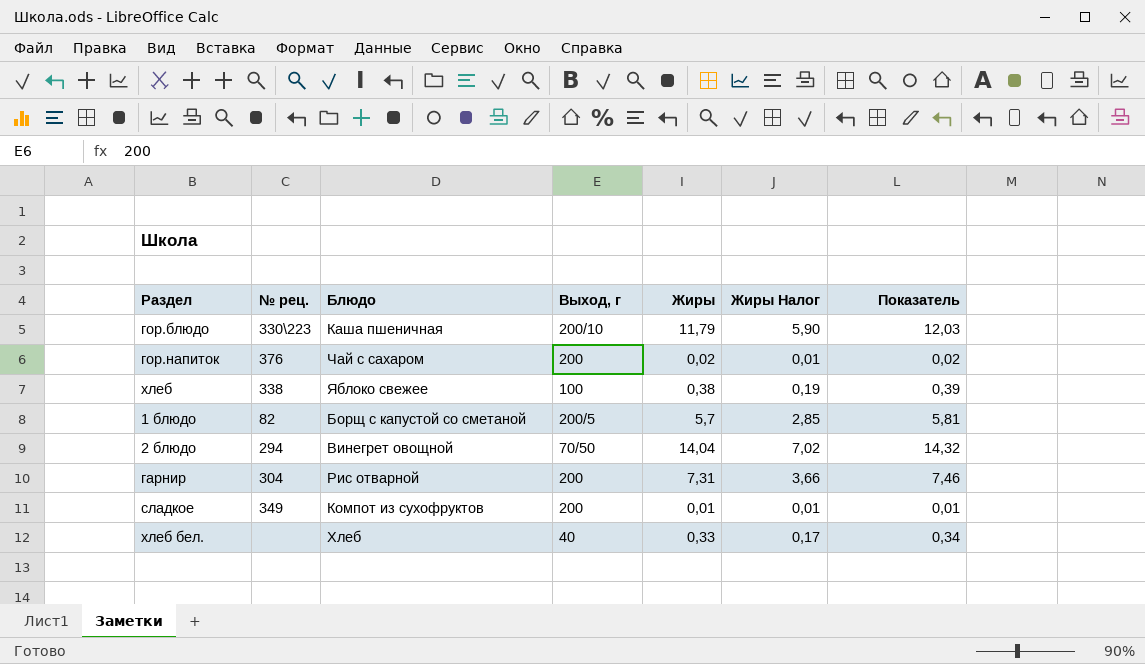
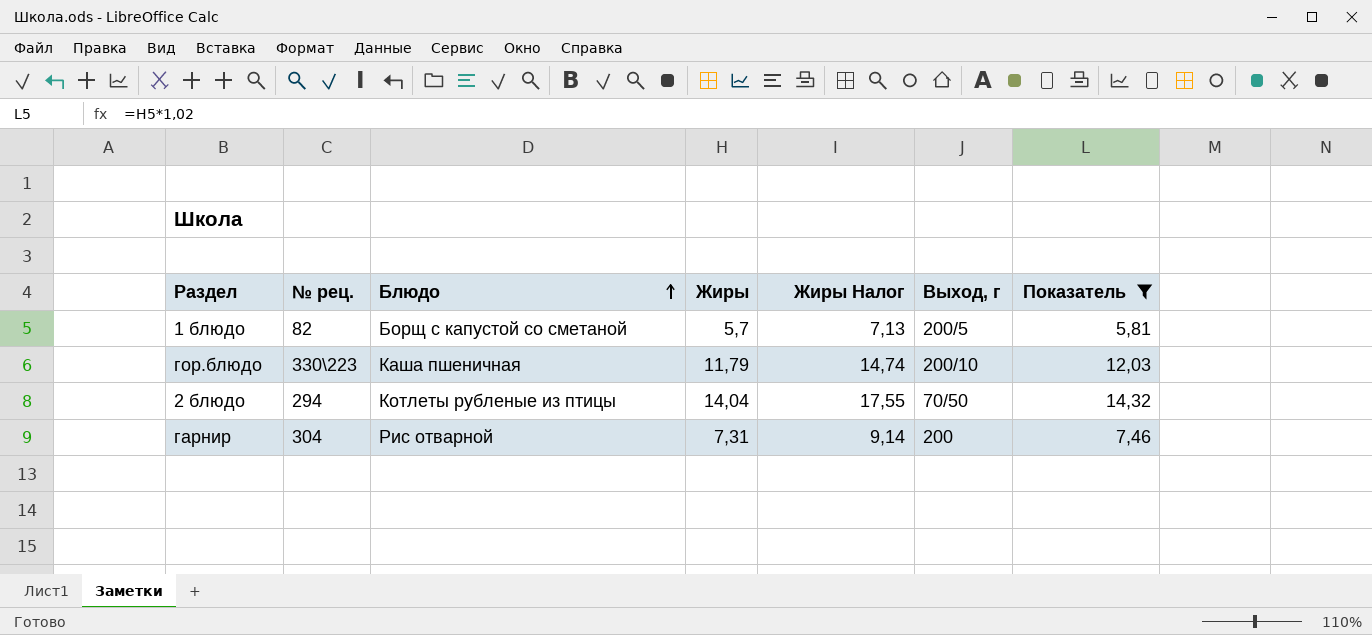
filter: none -> Показатель >= 5,81
row order: none -> Блюдо ascending
column Жиры Налог | formula: [Жиры] * 0,5 -> [Жиры] * 1,25
column Выход, г | position: 4 -> 6
2 блюдо | Блюдо: Винегрет овощной -> Котлеты рубленые из птицы

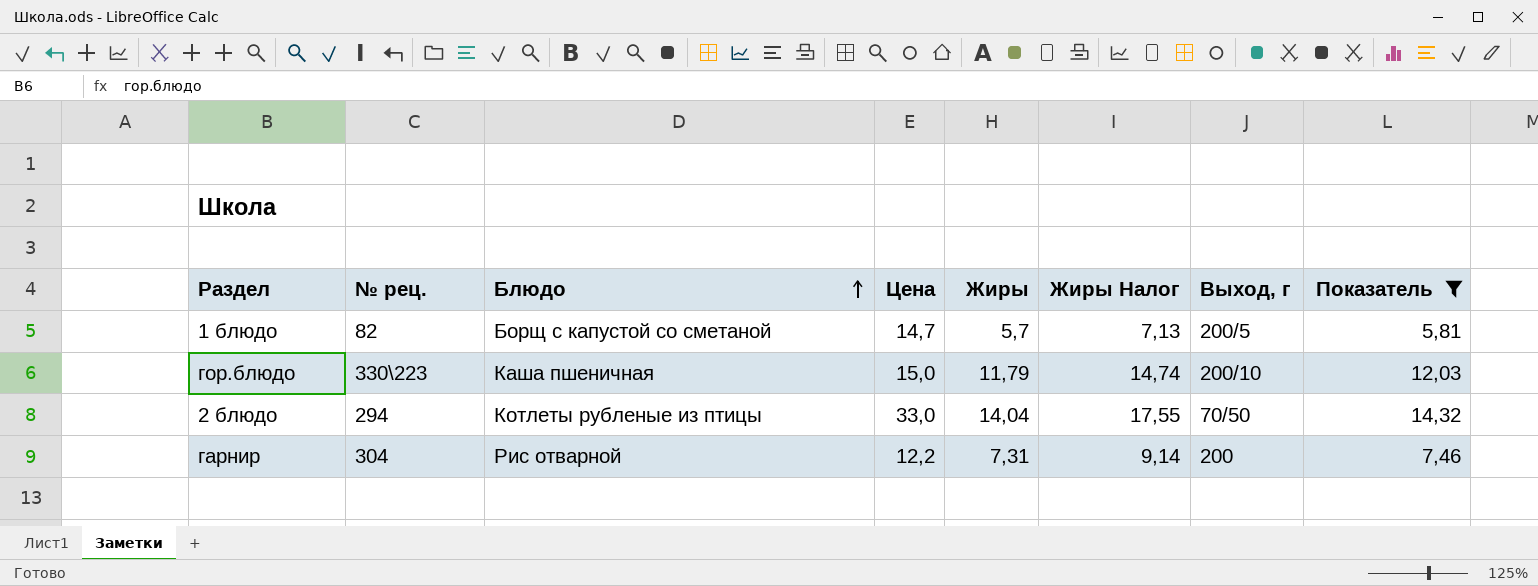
column Цена | position: none -> 4

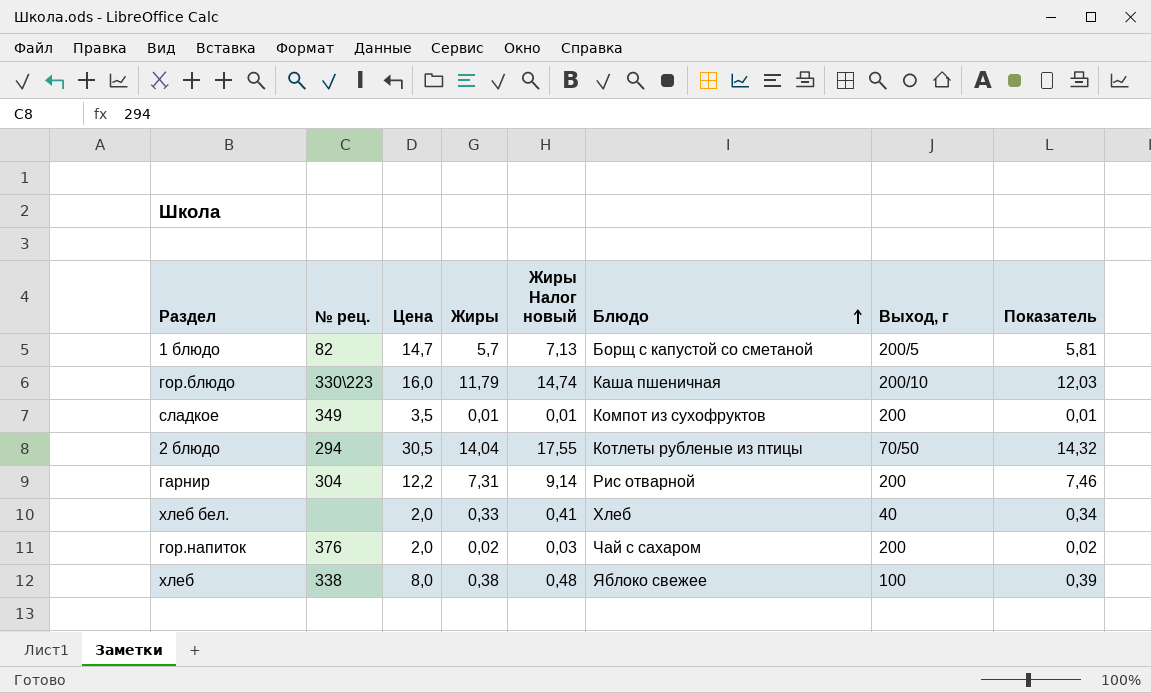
filter: Показатель >= 5,81 -> none
column name: Жиры Налог -> Жиры Налог новый
column Блюдо | position: 3 -> 6
гор.блюдо | Цена: 15,0 -> 16,0
2 блюдо | Цена: 33,0 -> 30,5

